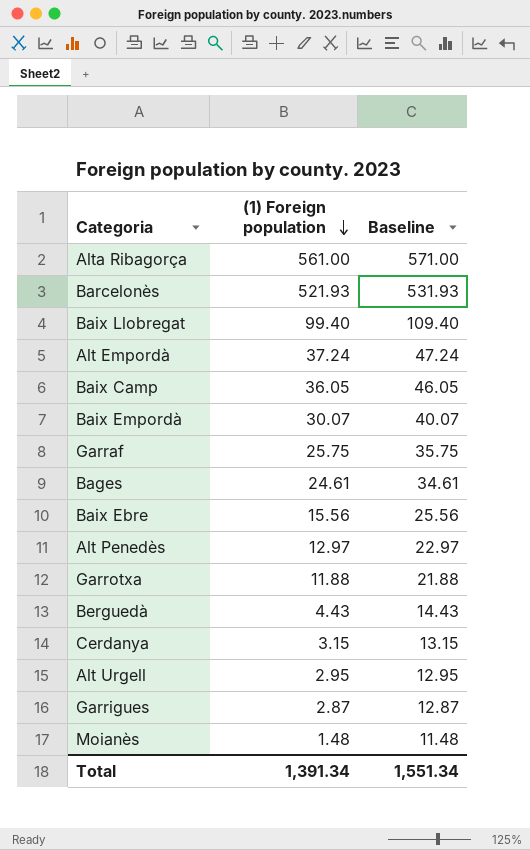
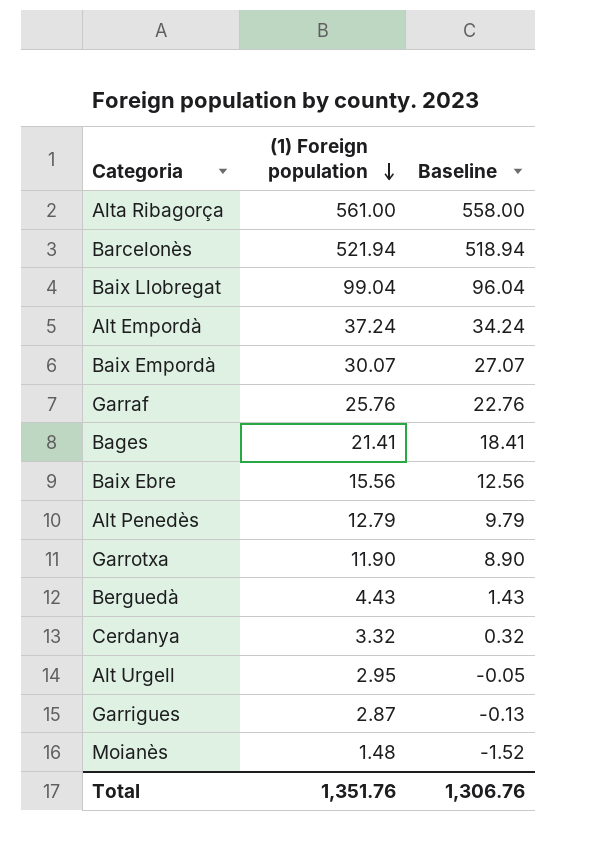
column Baseline | formula: [(1) Foreign population] + 10 -> [(1) Foreign population] - 3
row Baix Camp: 36.05 | 46.05 -> none
Barcelonès | (1) Foreign population: 521.93 -> 521.94
Baix Llobregat | (1) Foreign population: 99.40 -> 99.04
Garraf | (1) Foreign population: 25.75 -> 25.76
Bages | (1) Foreign population: 24.61 -> 21.41
Alt Penedès | (1) Foreign population: 12.97 -> 12.79
Garrotxa | (1) Foreign population: 11.88 -> 11.90
Cerdanya | (1) Foreign population: 3.15 -> 3.32
Total | (1) Foreign population: 1,391.34 -> 1,351.76
Total | Baseline: 1,551.34 -> 1,306.76

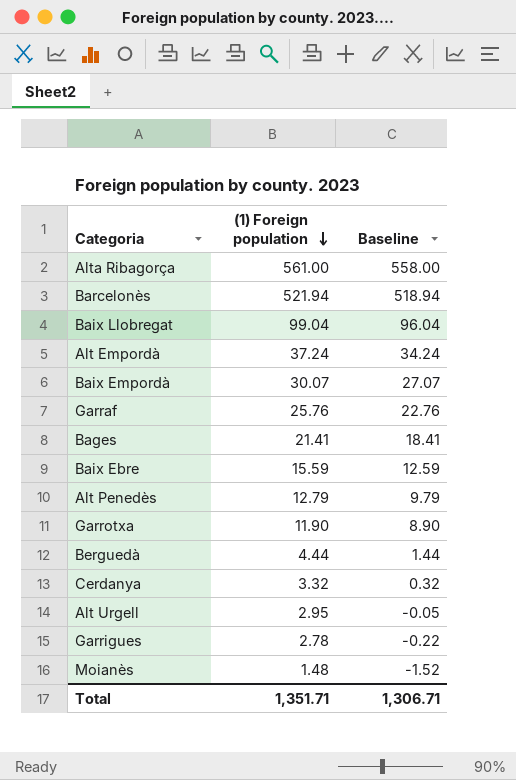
Baix Ebre | (1) Foreign population: 15.56 -> 15.59
Baix Ebre | Baseline: 12.56 -> 12.59
Berguedà | (1) Foreign population: 4.43 -> 4.44
Berguedà | Baseline: 1.43 -> 1.44
Garrigues | (1) Foreign population: 2.87 -> 2.78
Garrigues | Baseline: -0.13 -> -0.22
Total | (1) Foreign population: 1,351.76 -> 1,351.71
Total | Baseline: 1,306.76 -> 1,306.71

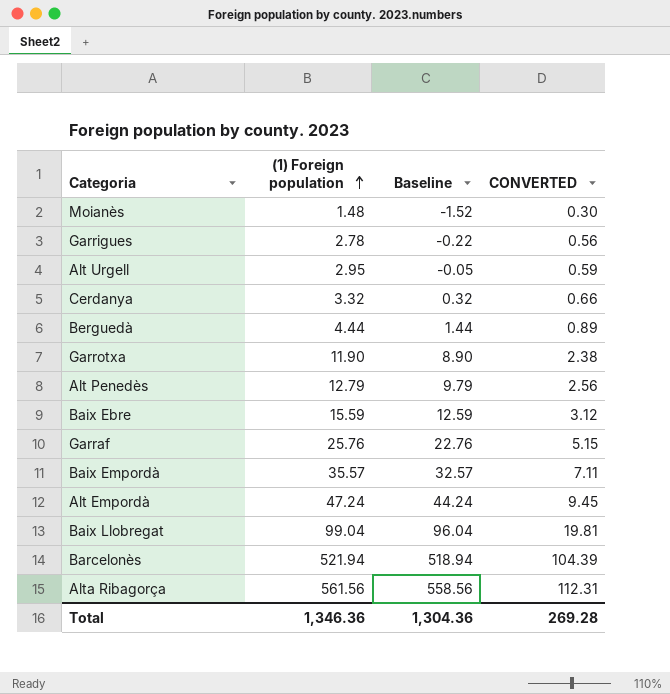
row order: (1) Foreign population descending -> (1) Foreign population ascending
column CONVERTED | formula: none -> [(1) Foreign population] * 0.2
row Bages: 21.41 | 18.41 -> none
Baix Empordà | (1) Foreign population: 30.07 -> 35.57
Baix Empordà | Baseline: 27.07 -> 32.57
Alt Empordà | (1) Foreign population: 37.24 -> 47.24
Alt Empordà | Baseline: 34.24 -> 44.24
Alta Ribagorça | (1) Foreign population: 561.00 -> 561.56
Alta Ribagorça | Baseline: 558.00 -> 558.56
Total | (1) Foreign population: 1,351.71 -> 1,346.36
Total | Baseline: 1,306.71 -> 1,304.36

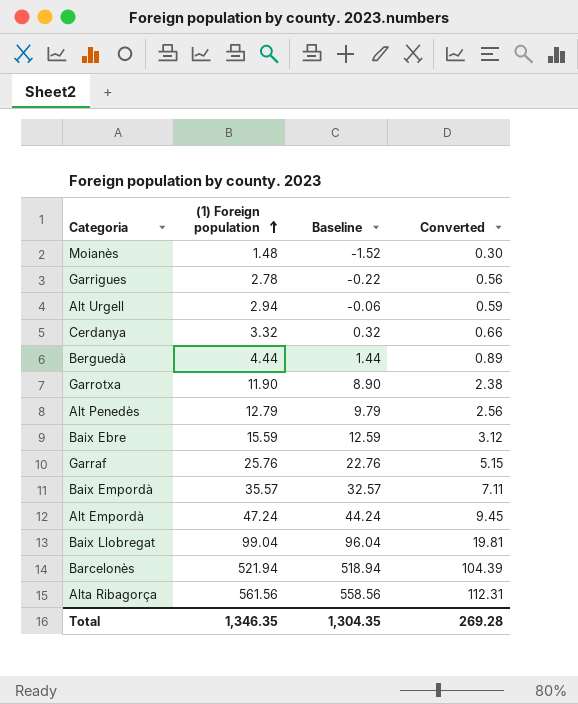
column name: CONVERTED -> Converted
Alt Urgell | (1) Foreign population: 2.95 -> 2.94
Alt Urgell | Baseline: -0.05 -> -0.06
Total | (1) Foreign population: 1,346.36 -> 1,346.35
Total | Baseline: 1,304.36 -> 1,304.35

